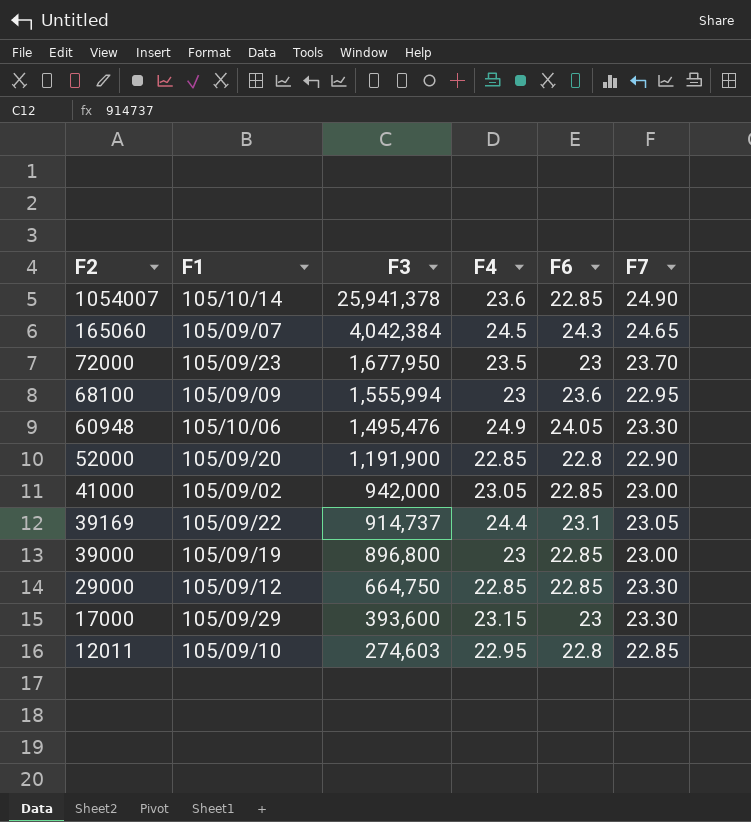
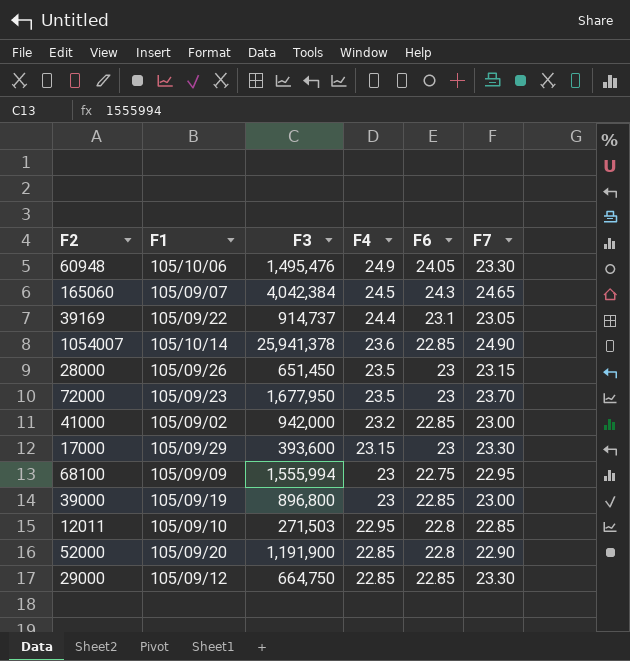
row order: F2 descending -> F4 descending
row 28000: none -> 105/09/26 | 651,450 | 23.5 | 23 | 23.15
41000 | F4: 23.05 -> 23.2
68100 | F6: 23.6 -> 22.75
12011 | F3: 274,603 -> 271,503

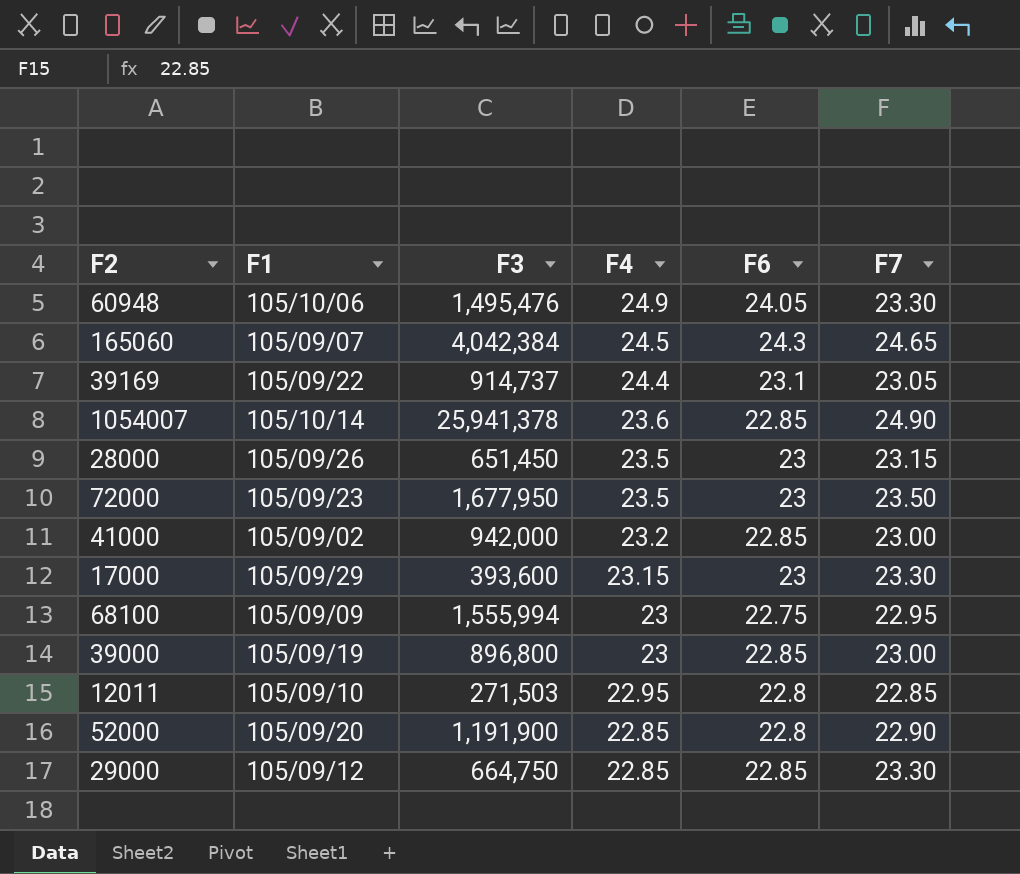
72000 | F7: 23.70 -> 23.50

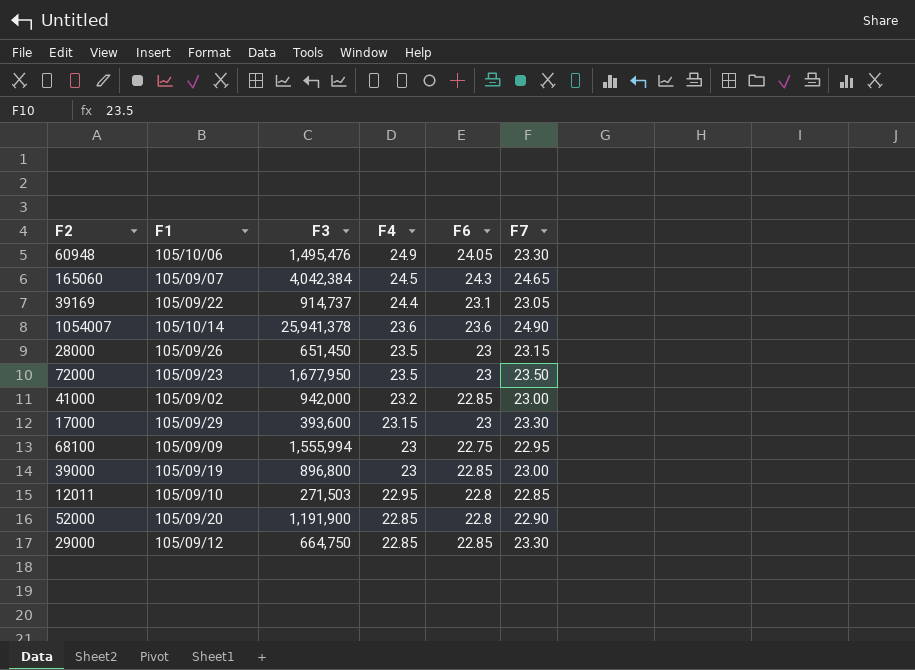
1054007 | F6: 22.85 -> 23.6

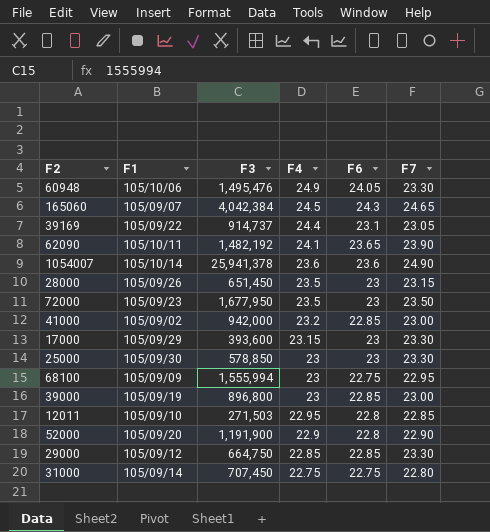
row 62090: none -> 105/10/11 | 1,482,192 | 24.1 | 23.65 | 23.90
row 25000: none -> 105/09/30 | 578,850 | 23 | 23 | 23.30
52000 | F4: 22.85 -> 22.9
row 31000: none -> 105/09/14 | 707,450 | 22.75 | 22.75 | 22.80

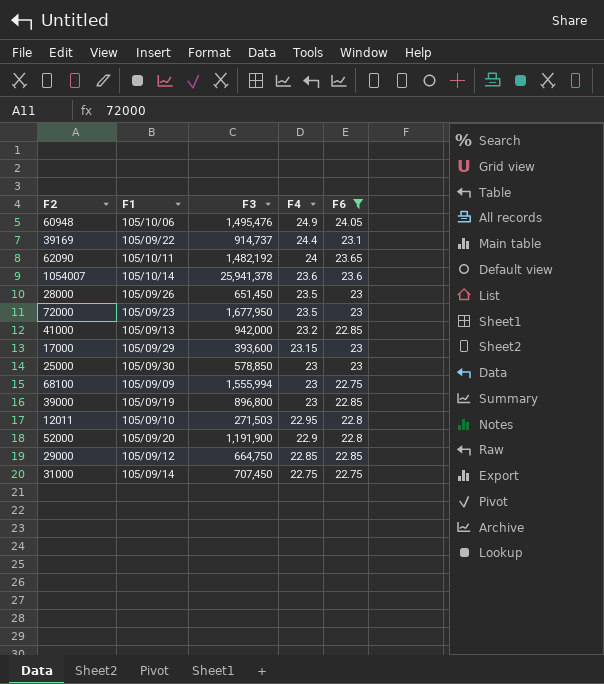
filter: none -> F6 != 24.3
column F7 | position: 6 -> none
62090 | F4: 24.1 -> 24
41000 | F1: 105/09/02 -> 105/09/13

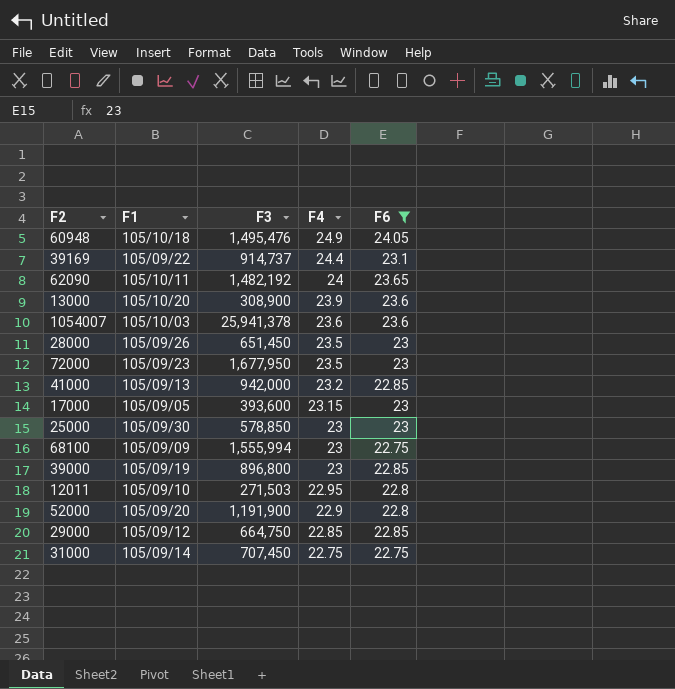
60948 | F1: 105/10/06 -> 105/10/18
row 13000: none -> 105/10/20 | 308,900 | 23.9 | 23.6
1054007 | F1: 105/10/14 -> 105/10/03
17000 | F1: 105/09/29 -> 105/09/05

